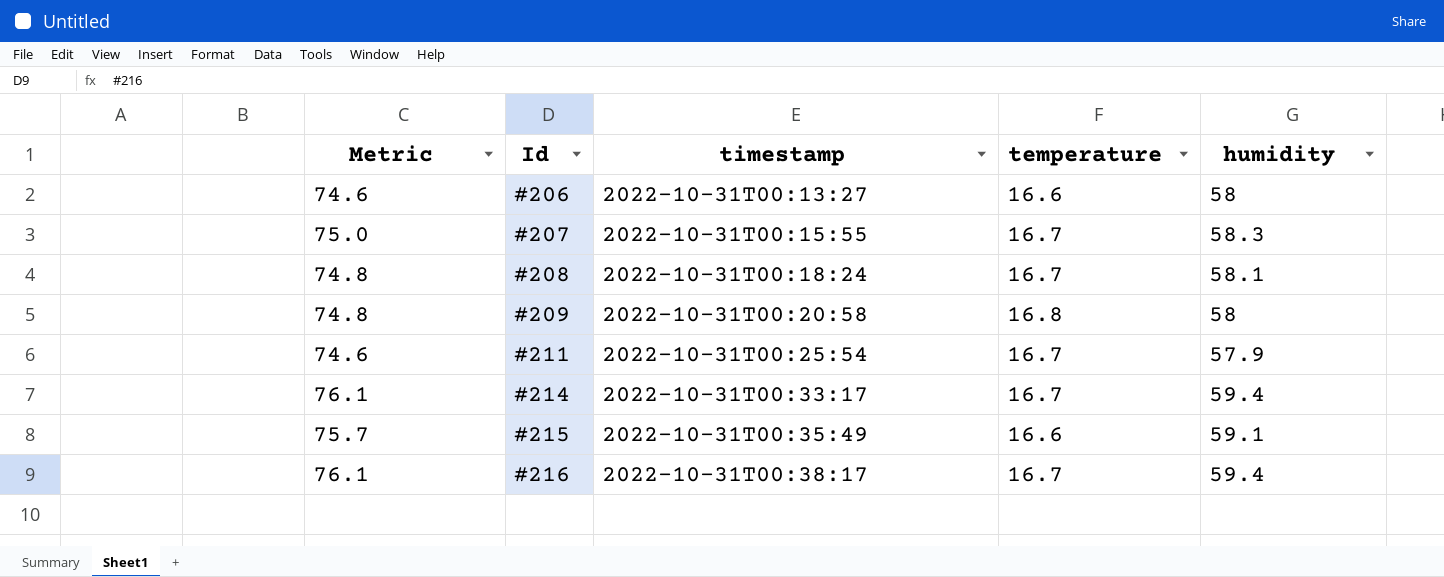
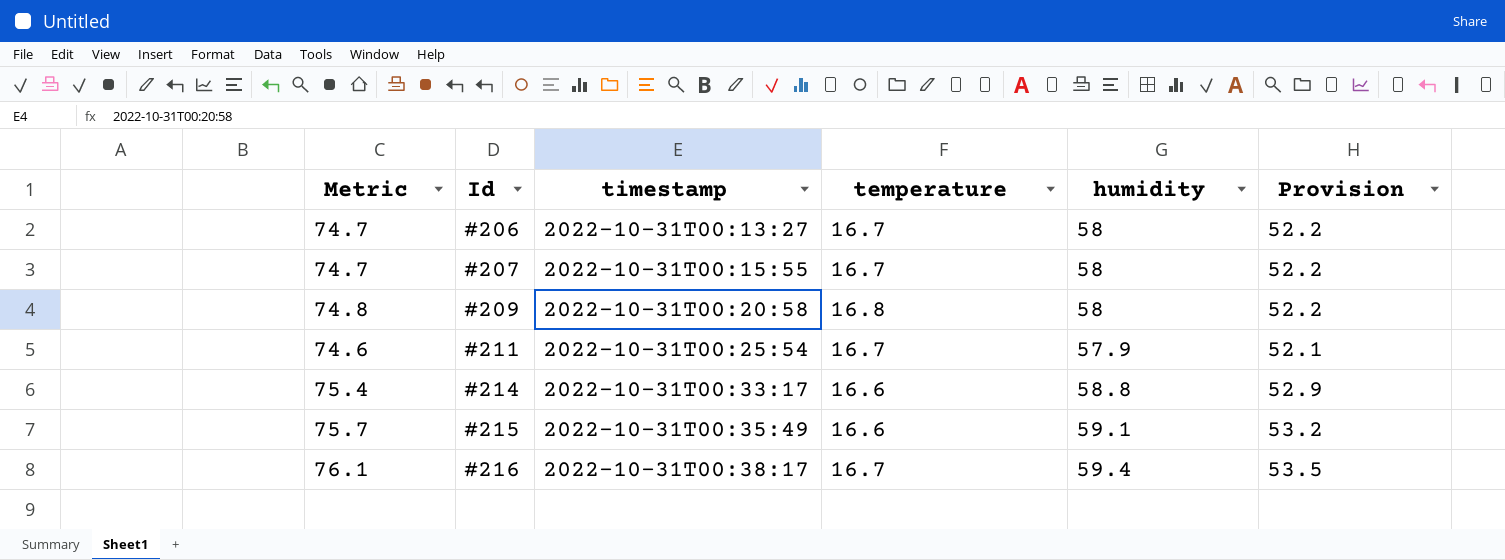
column Provision | formula: none -> [humidity] * 0.9
row #208: 74.8 | 2022-10-31T00:18:24 | 16.7 | 58.1 -> none
#206 | Metric: 74.6 -> 74.7
#206 | temperature: 16.6 -> 16.7
#207 | Metric: 75.0 -> 74.7
#207 | humidity: 58.3 -> 58
#214 | Metric: 76.1 -> 75.4
#214 | temperature: 16.7 -> 16.6
#214 | humidity: 59.4 -> 58.8

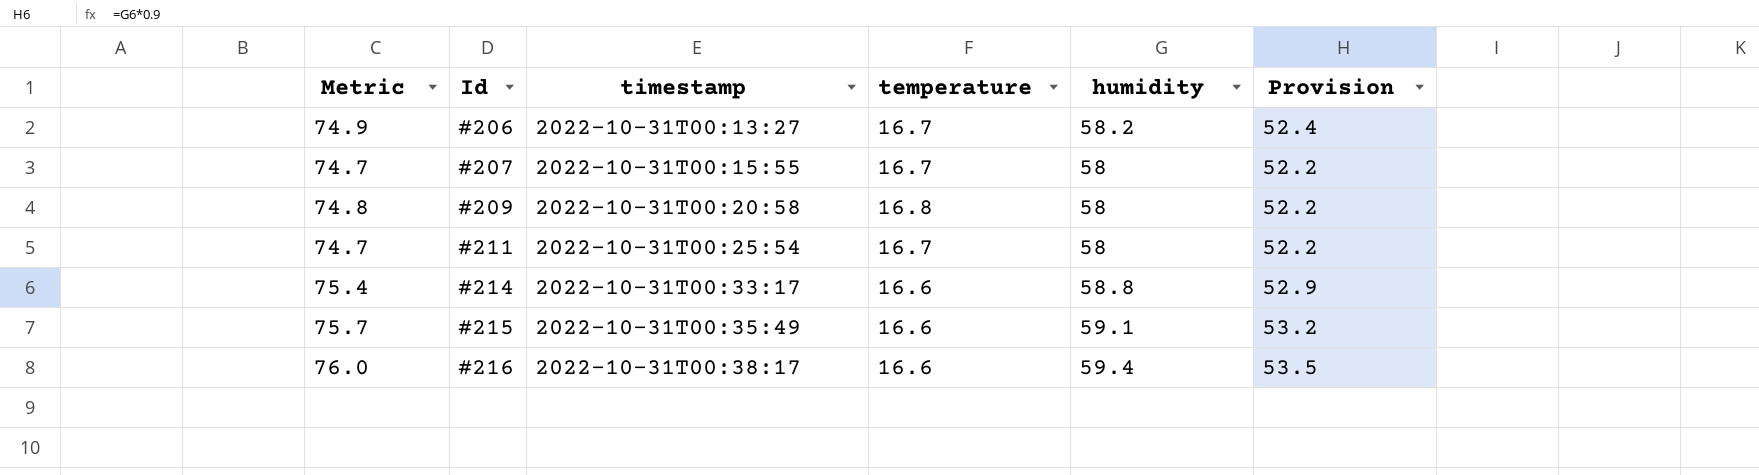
#206 | Metric: 74.7 -> 74.9
#206 | humidity: 58 -> 58.2
#206 | Provision: 52.2 -> 52.4
#211 | Metric: 74.6 -> 74.7
#211 | humidity: 57.9 -> 58
#211 | Provision: 52.1 -> 52.2
#216 | Metric: 76.1 -> 76.0
#216 | temperature: 16.7 -> 16.6

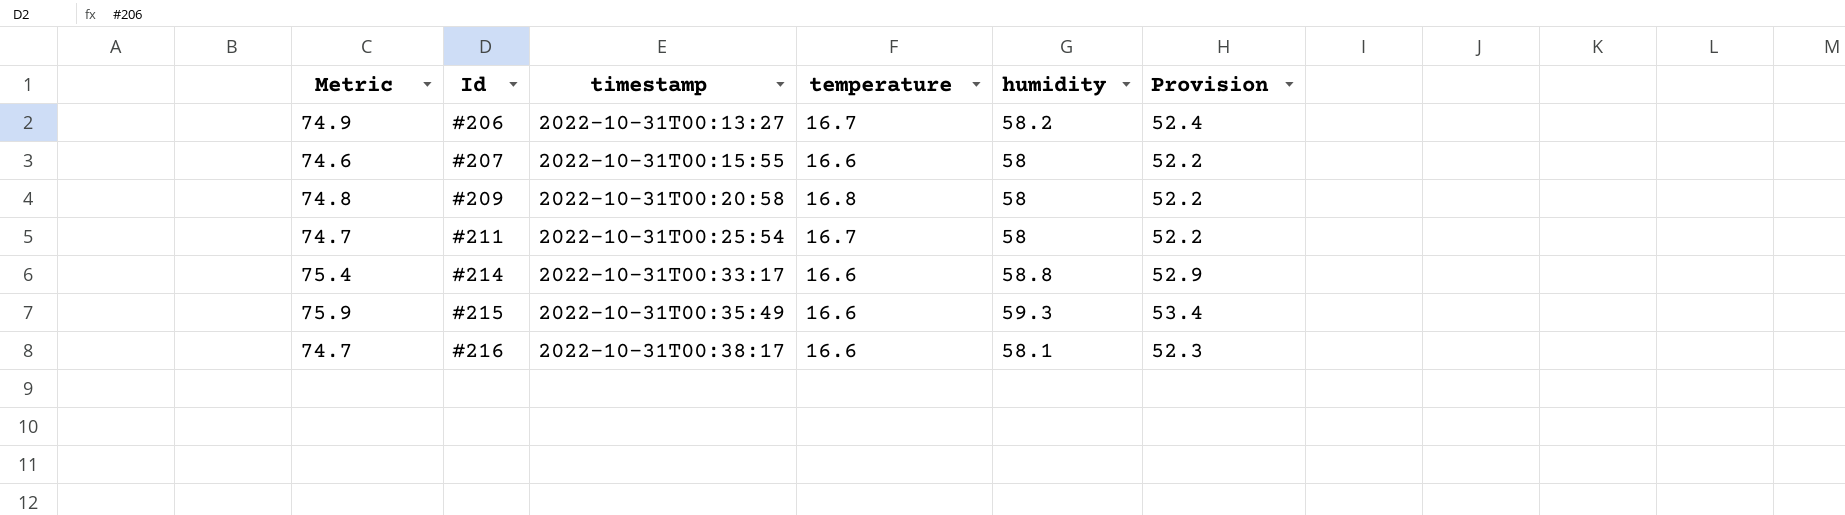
#207 | Metric: 74.7 -> 74.6
#207 | temperature: 16.7 -> 16.6
#215 | Metric: 75.7 -> 75.9
#215 | humidity: 59.1 -> 59.3
#215 | Provision: 53.2 -> 53.4
#216 | Metric: 76.0 -> 74.7
#216 | humidity: 59.4 -> 58.1
#216 | Provision: 53.5 -> 52.3

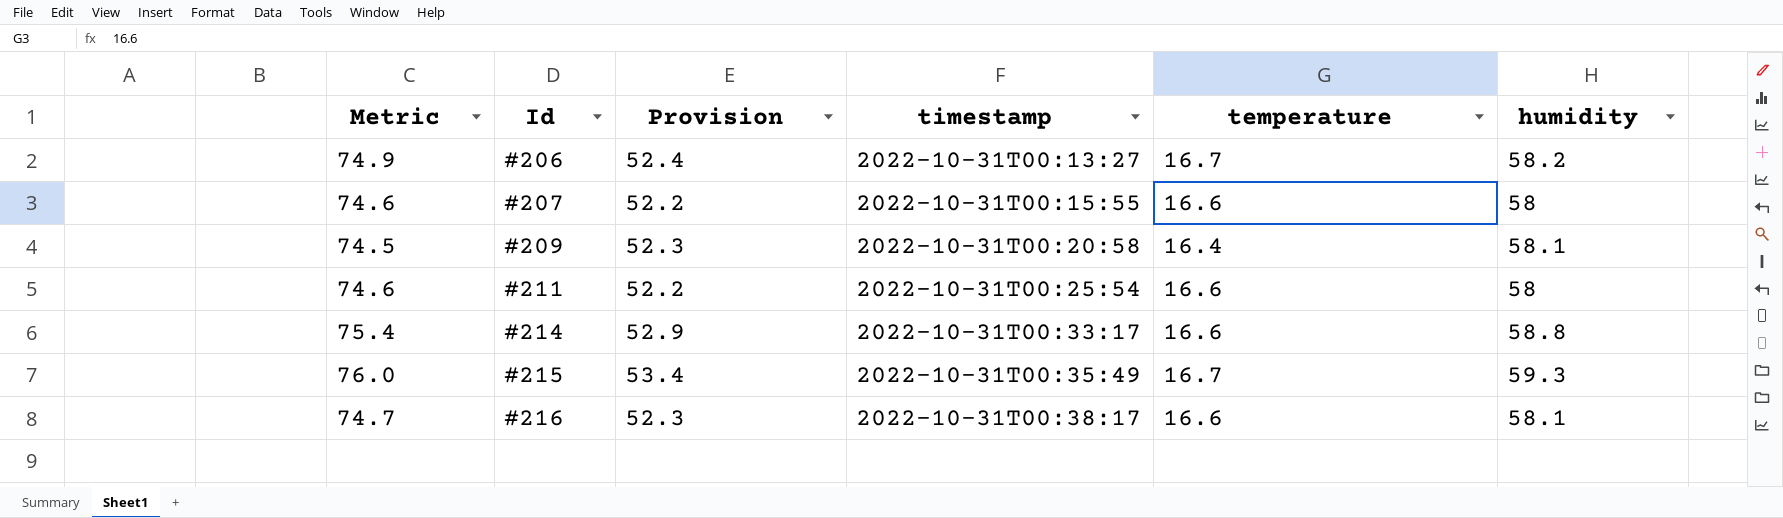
column Provision | position: 6 -> 3
#209 | Metric: 74.8 -> 74.5
#209 | Provision: 52.2 -> 52.3
#209 | temperature: 16.8 -> 16.4
#209 | humidity: 58 -> 58.1
#211 | Metric: 74.7 -> 74.6
#211 | temperature: 16.7 -> 16.6
#215 | Metric: 75.9 -> 76.0
#215 | temperature: 16.6 -> 16.7

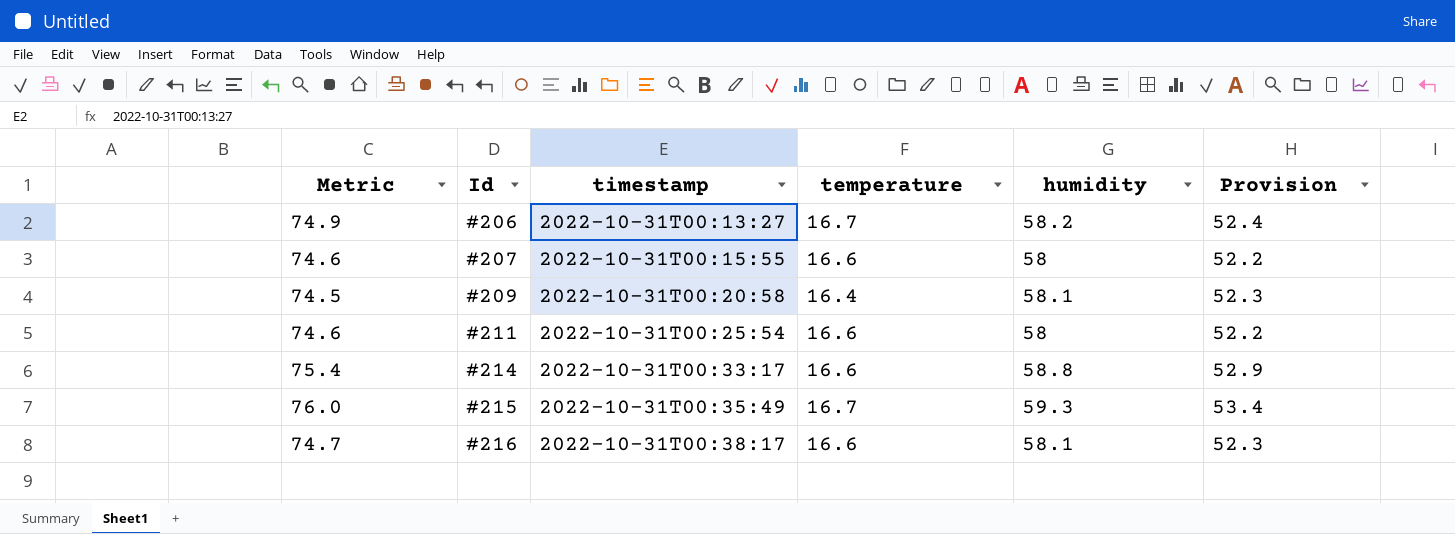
column Provision | position: 3 -> 6

